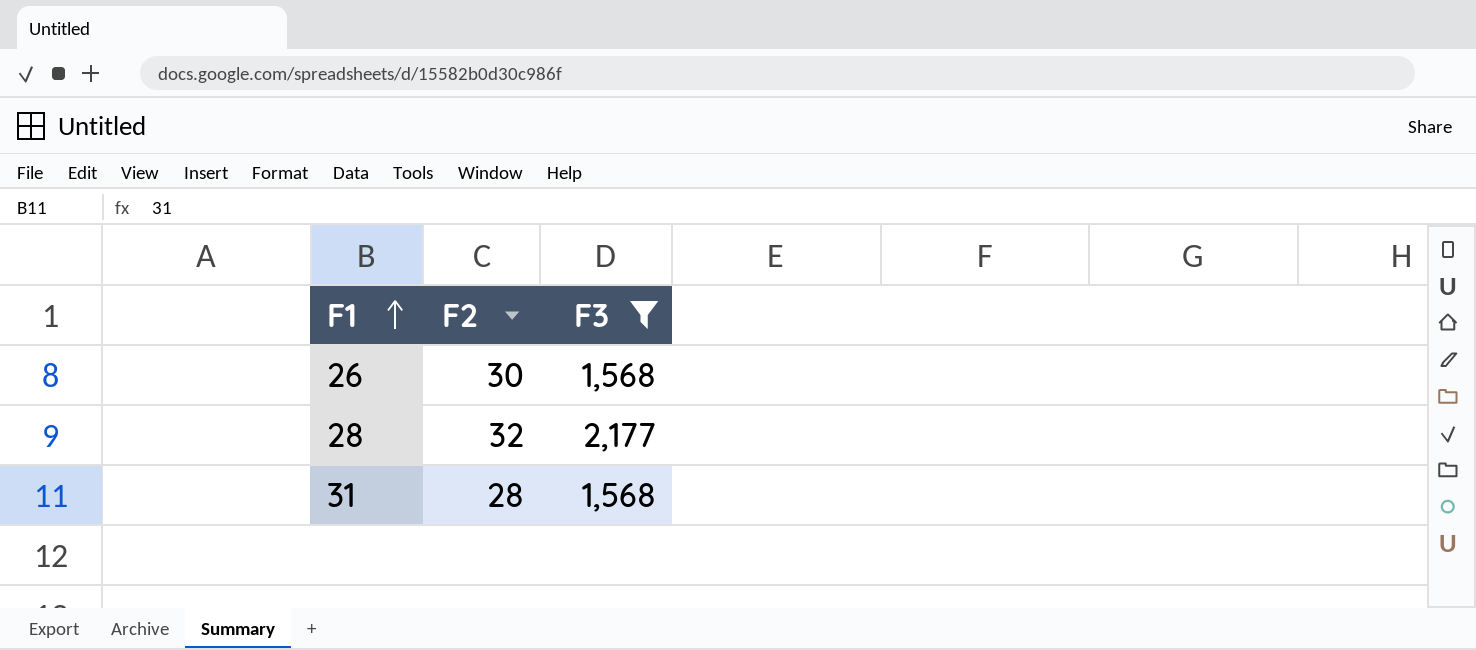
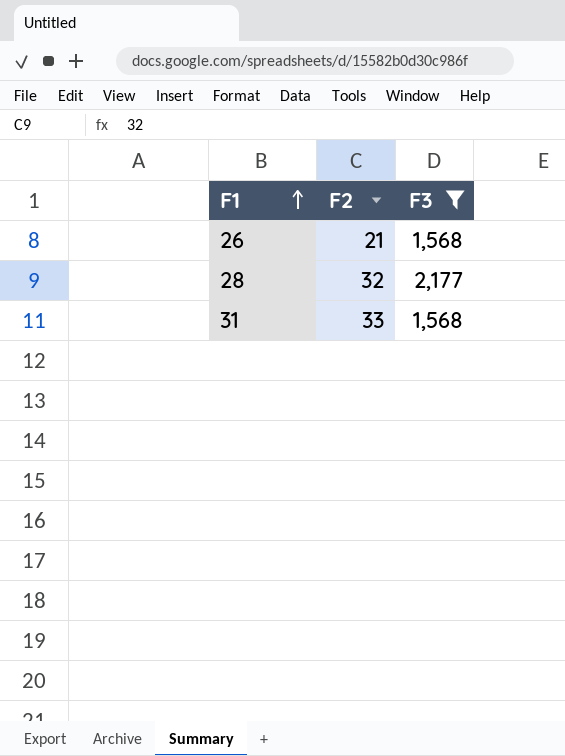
26 | F2: 30 -> 21
31 | F2: 28 -> 33

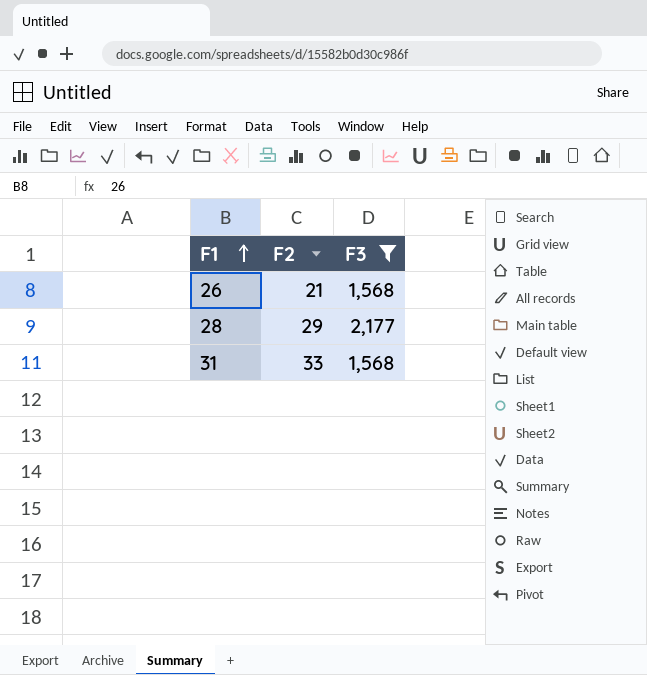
28 | F2: 32 -> 29

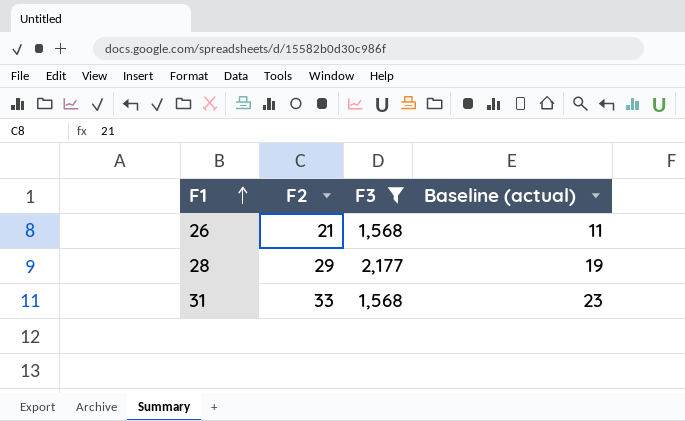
column Baseline (actual) | formula: none -> [F2] - 10

